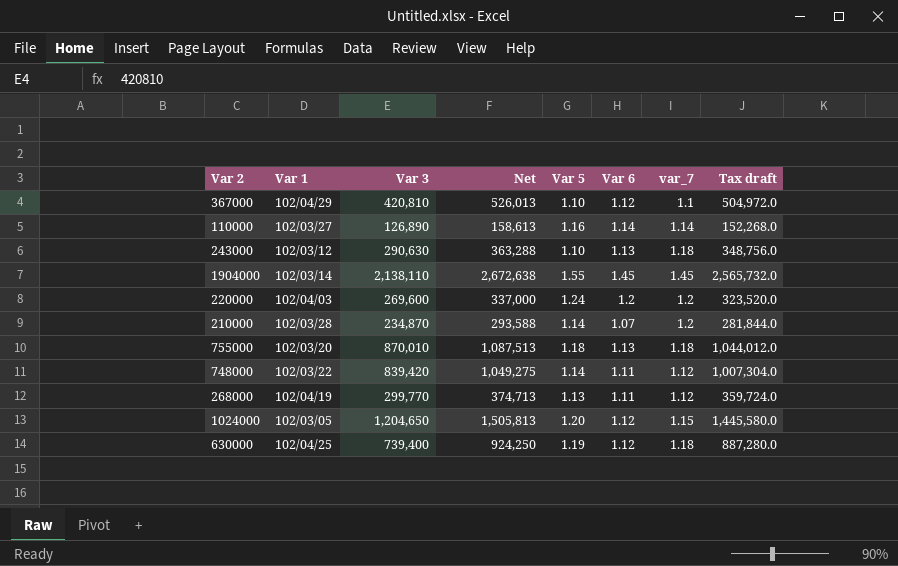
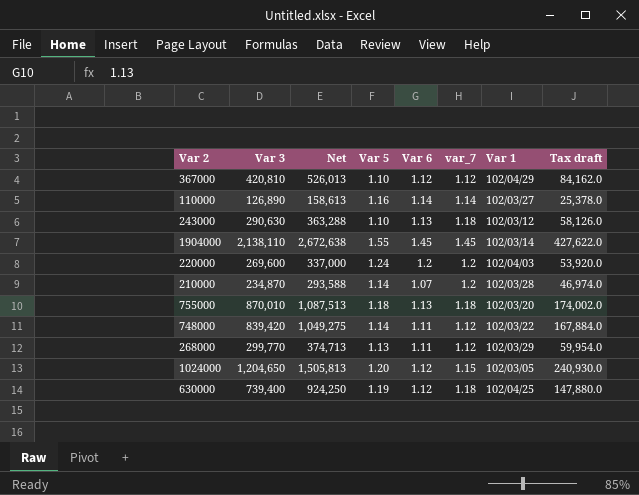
column Var 1 | position: 2 -> 7
column Tax draft | formula: [Var 3] * 1.2 -> [Var 3] * 0.2
367000 | var_7: 1.1 -> 1.12
268000 | Var 1: 102/04/19 -> 102/03/29

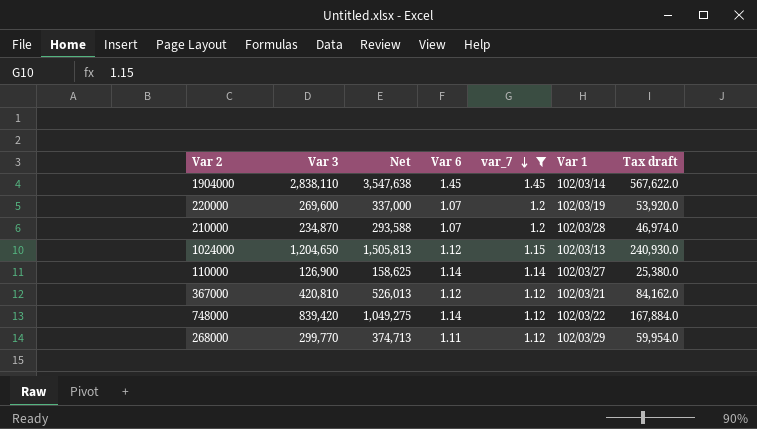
filter: none -> var_7 != 1.18
row order: none -> var_7 descending
column Var 5 | position: 4 -> none
1904000 | Var 3: 2,138,110 -> 2,838,110
1904000 | Net: 2,672,638 -> 3,547,638
1904000 | Tax draft: 427,622.0 -> 567,622.0
220000 | Var 6: 1.2 -> 1.07
220000 | Var 1: 102/04/03 -> 102/03/19
1024000 | Var 1: 102/03/05 -> 102/03/13
110000 | Var 3: 126,890 -> 126,900
110000 | Net: 158,613 -> 158,625
110000 | Tax draft: 25,378.0 -> 25,380.0
367000 | Var 1: 102/04/29 -> 102/03/21
748000 | Var 6: 1.11 -> 1.14

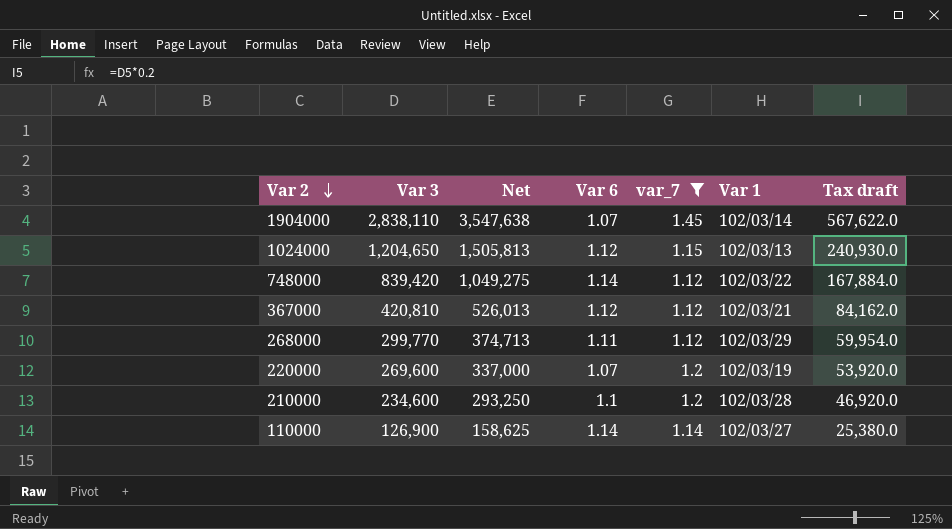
row order: var_7 descending -> Var 2 descending
1904000 | Var 6: 1.45 -> 1.07
210000 | Var 3: 234,870 -> 234,600
210000 | Net: 293,588 -> 293,250
210000 | Var 6: 1.07 -> 1.1
210000 | Tax draft: 46,974.0 -> 46,920.0

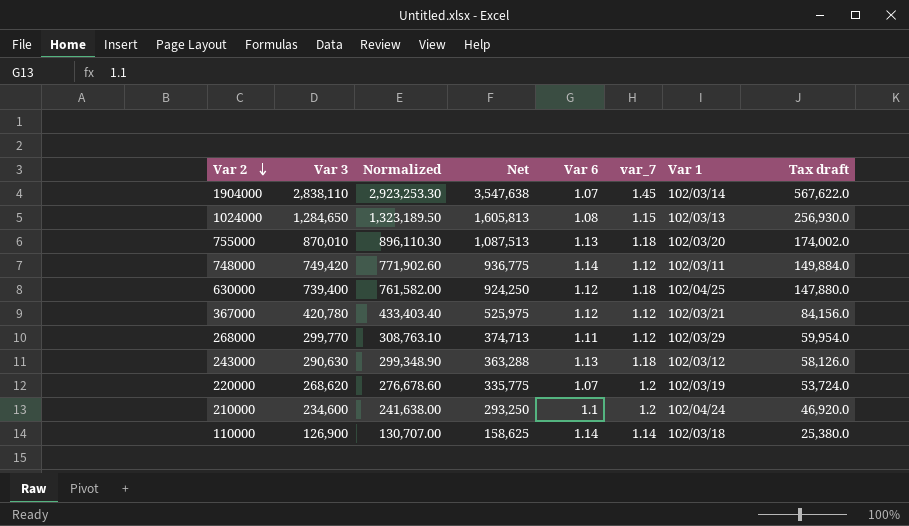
filter: var_7 != 1.18 -> none
column Normalized | formula: none -> [Var 3] * 1.03
1024000 | Var 3: 1,204,650 -> 1,284,650
1024000 | Net: 1,505,813 -> 1,605,813
1024000 | Var 6: 1.12 -> 1.08
1024000 | Tax draft: 240,930.0 -> 256,930.0
748000 | Var 3: 839,420 -> 749,420
748000 | Net: 1,049,275 -> 936,775
748000 | Var 1: 102/03/22 -> 102/03/11
748000 | Tax draft: 167,884.0 -> 149,884.0
367000 | Var 3: 420,810 -> 420,780
367000 | Net: 526,013 -> 525,975
367000 | Tax draft: 84,162.0 -> 84,156.0
220000 | Var 3: 269,600 -> 268,620
220000 | Net: 337,000 -> 335,775
220000 | Tax draft: 53,920.0 -> 53,724.0
210000 | Var 1: 102/03/28 -> 102/04/24
110000 | Var 1: 102/03/27 -> 102/03/18

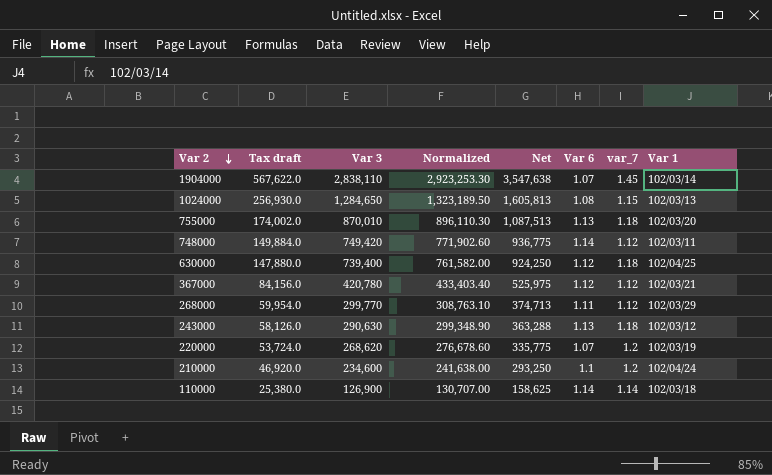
column Tax draft | position: 8 -> 2

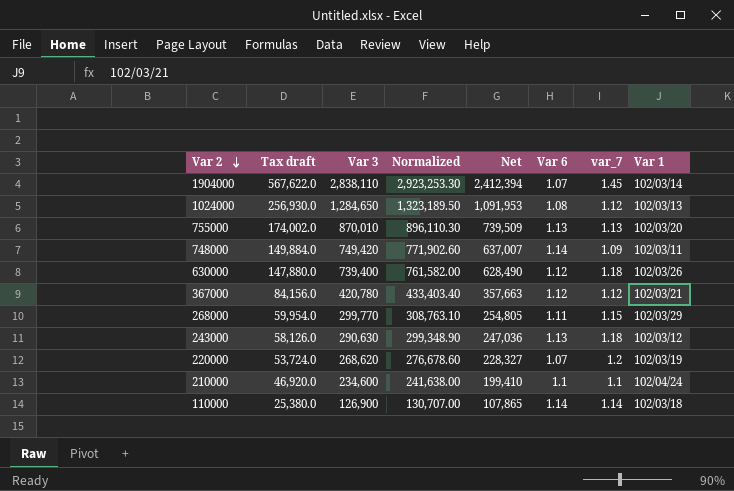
column Net | formula: [Var 3] * 1.25 -> [Var 3] * 0.85
1024000 | var_7: 1.15 -> 1.12
755000 | var_7: 1.18 -> 1.13
748000 | var_7: 1.12 -> 1.09
630000 | Var 1: 102/04/25 -> 102/03/26
268000 | var_7: 1.12 -> 1.15
210000 | var_7: 1.2 -> 1.1

